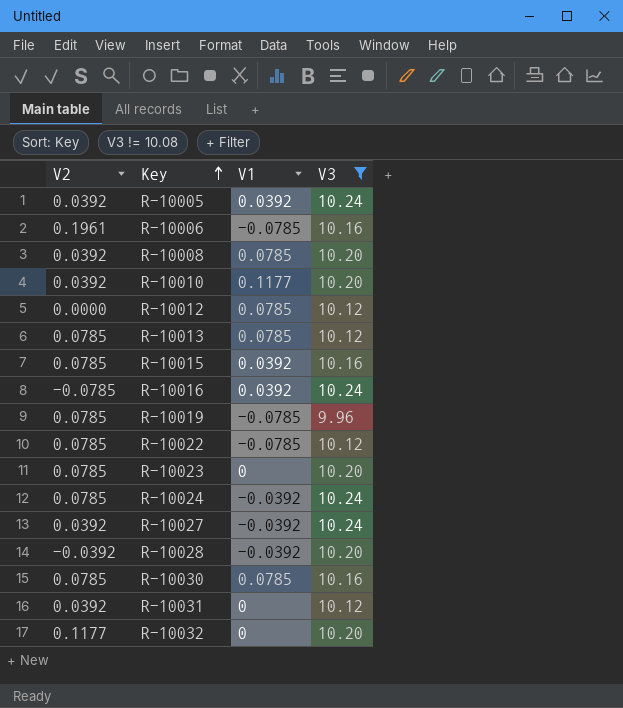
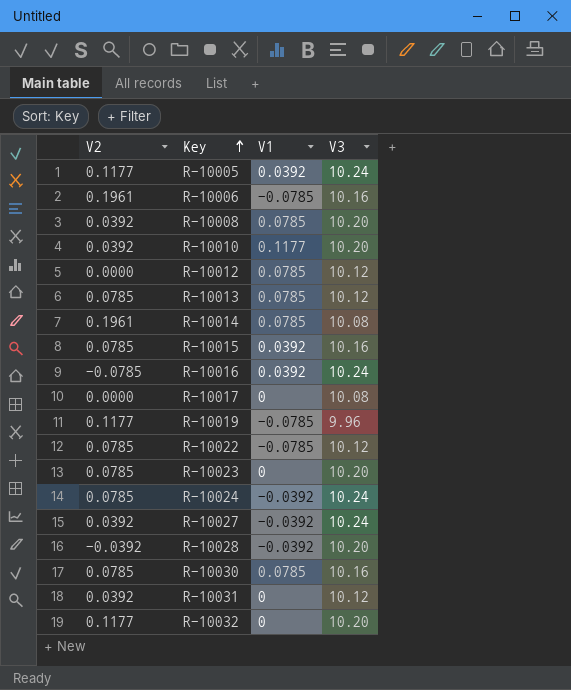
filter: V3 != 10.08 -> none
R-10005 | V2: 0.0392 -> 0.1177
R-10019 | V2: 0.0785 -> 0.1177

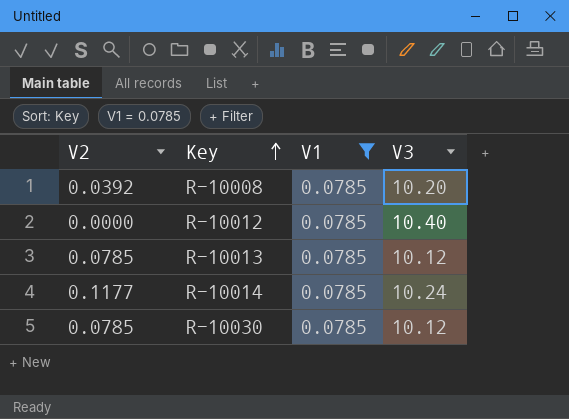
filter: none -> V1 = 0.0785
R-10012 | V3: 10.12 -> 10.40
R-10014 | V2: 0.1961 -> 0.1177
R-10014 | V3: 10.08 -> 10.24
R-10030 | V3: 10.16 -> 10.12

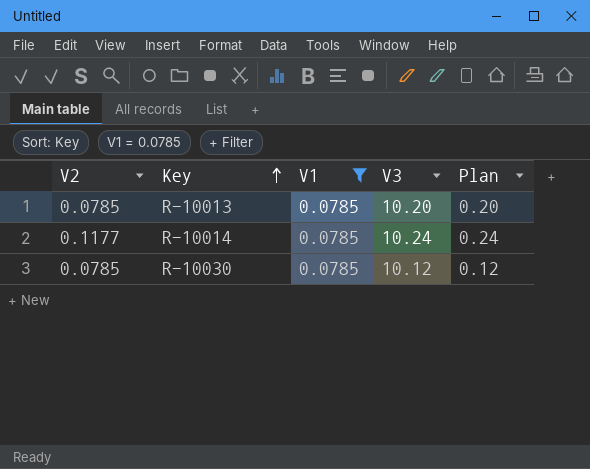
column Plan | formula: none -> [V3] - 10
row R-10008: 0.0392 | 0.0785 | 10.20 -> none
row R-10012: 0.0000 | 0.0785 | 10.40 -> none
R-10013 | V3: 10.12 -> 10.20

